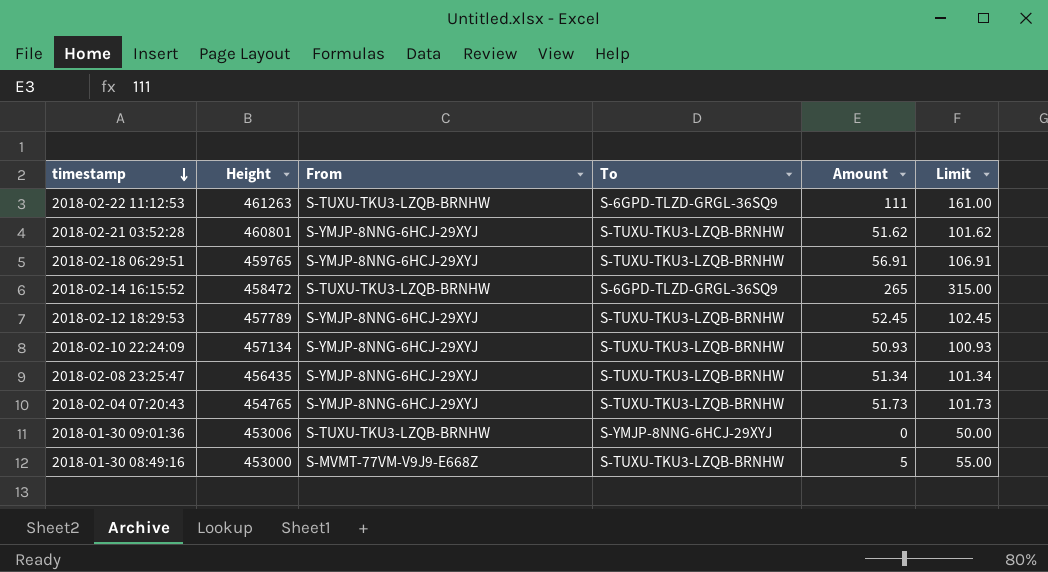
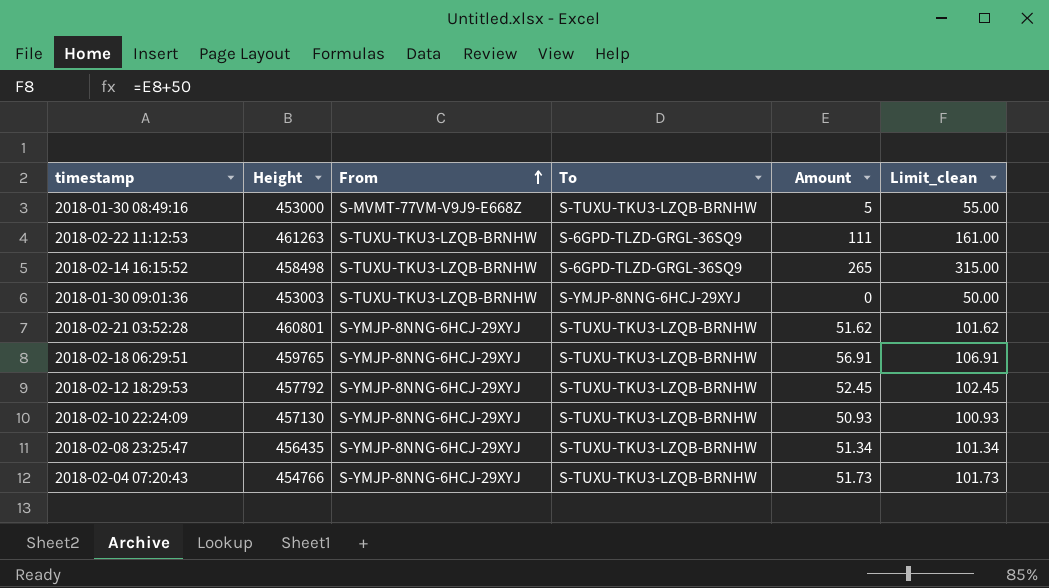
row order: timestamp descending -> From ascending
column name: Limit -> Limit_clean
2018-02-14 16:15:52 | Height: 458472 -> 458498
2018-01-30 09:01:36 | Height: 453006 -> 453003
2018-02-12 18:29:53 | Height: 457789 -> 457792
2018-02-10 22:24:09 | Height: 457134 -> 457130
2018-02-04 07:20:43 | Height: 454765 -> 454766

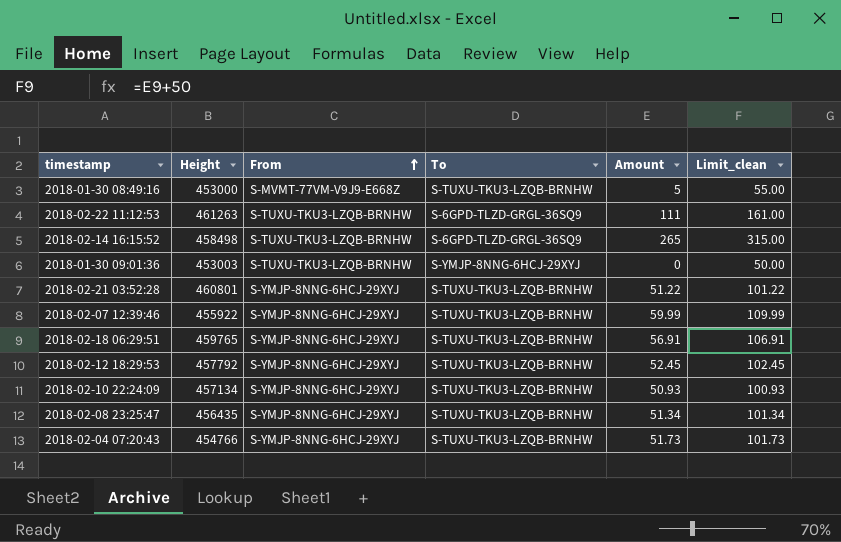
2018-02-21 03:52:28 | Amount: 51.62 -> 51.22
2018-02-21 03:52:28 | Limit_clean: 101.62 -> 101.22
row 2018-02-07 12:39:46: none -> 455922 | S-YMJP-8NNG-6HCJ-29XYJ | S-TUXU-TKU3-LZQB-BRNHW | 59.99 | 109.99
2018-02-10 22:24:09 | Height: 457130 -> 457134

